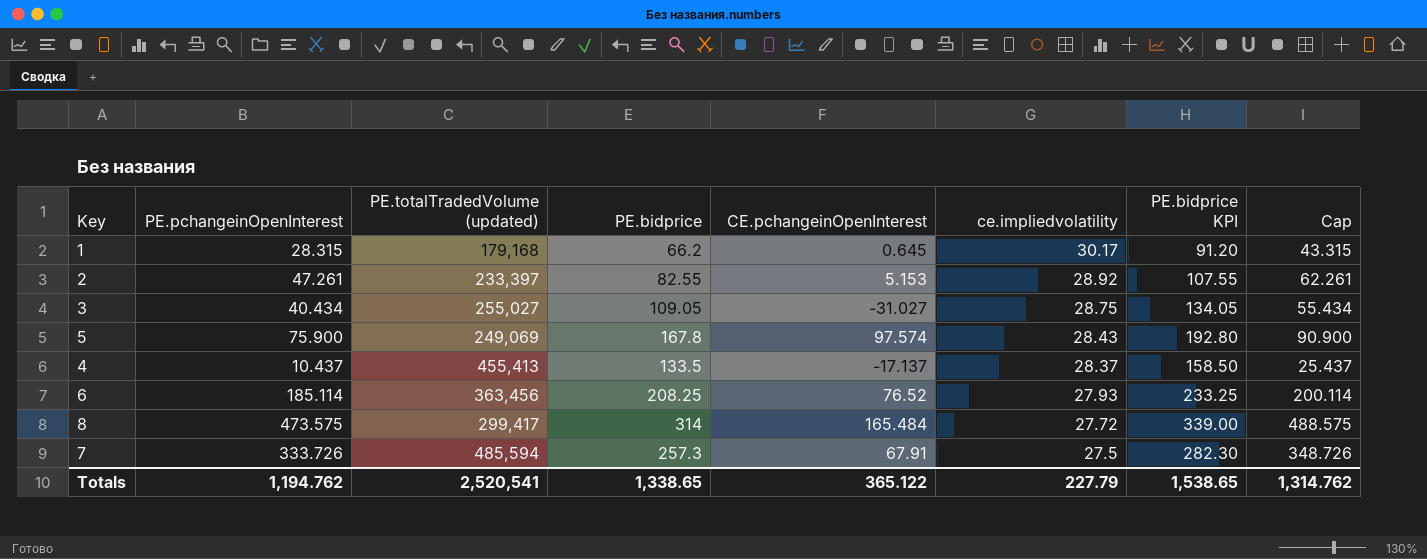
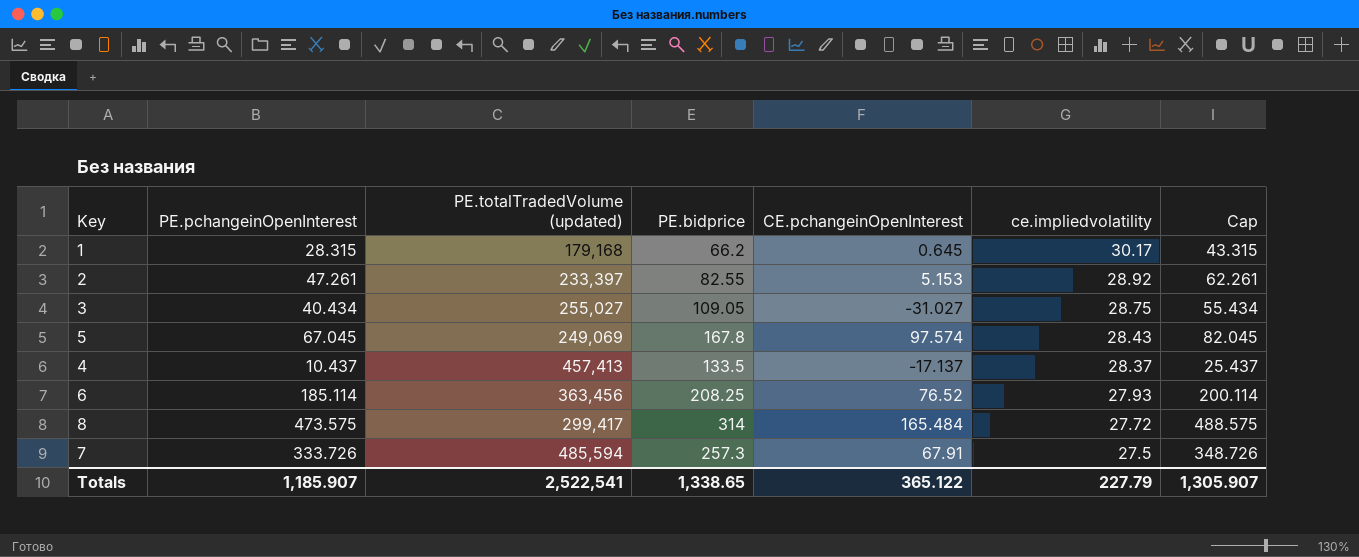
column PE.bidprice KPI | formula: [PE.bidprice] + 25 -> none
5 | PE.pchangeinOpenInterest: 75.900 -> 67.045
5 | Cap: 90.900 -> 82.045
4 | PE.totalTradedVolume (updated): 455,413 -> 457,413
Totals | PE.pchangeinOpenInterest: 1,194.762 -> 1,185.907
Totals | PE.totalTradedVolume (updated): 2,520,541 -> 2,522,541
Totals | Cap: 1,314.762 -> 1,305.907

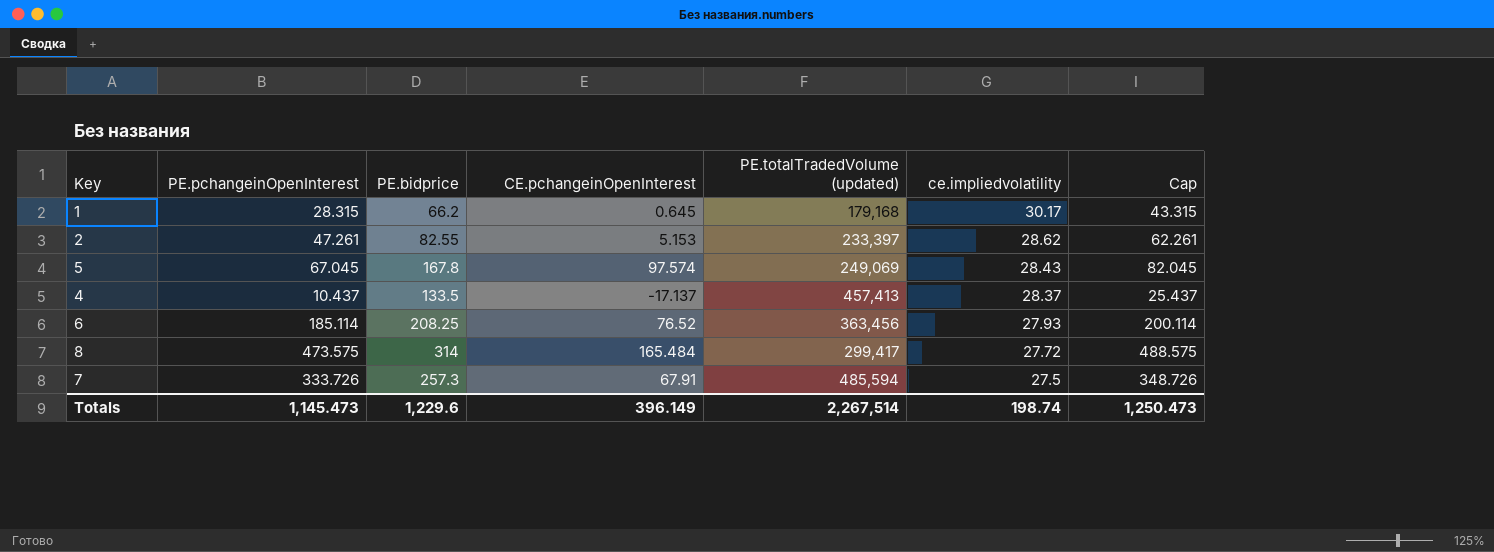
column PE.totalTradedVolume (updated) | position: 3 -> 5
row 3: 40.434 | 255,027 | 109.05 | -31.027 | 28.75 | 55.434 -> none
2 | ce.impliedvolatility: 28.92 -> 28.62
Totals | PE.pchangeinOpenInterest: 1,185.907 -> 1,145.473
Totals | PE.bidprice: 1,338.65 -> 1,229.6
Totals | CE.pchangeinOpenInterest: 365.122 -> 396.149
Totals | PE.totalTradedVolume (updated): 2,522,541 -> 2,267,514
Totals | ce.impliedvolatility: 227.79 -> 198.74
Totals | Cap: 1,305.907 -> 1,250.473

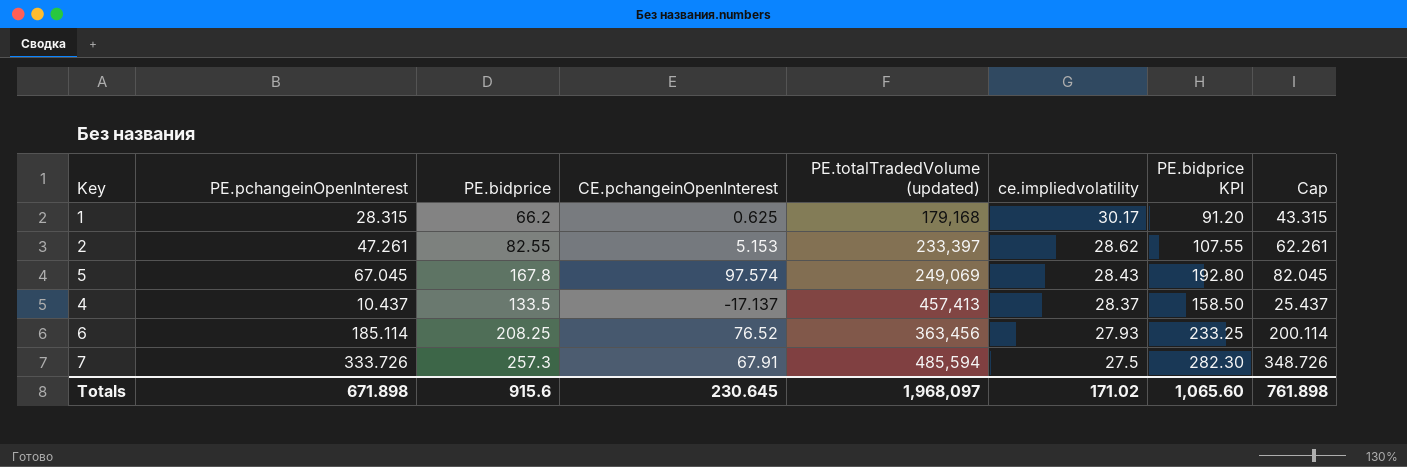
column PE.bidprice KPI | formula: none -> [PE.bidprice] + 25
row 8: 473.575 | 314 | 165.484 | 299,417 | 27.72 | 488.575 -> none
1 | CE.pchangeinOpenInterest: 0.645 -> 0.625
Totals | PE.pchangeinOpenInterest: 1,145.473 -> 671.898
Totals | PE.bidprice: 1,229.6 -> 915.6
Totals | CE.pchangeinOpenInterest: 396.149 -> 230.645
Totals | PE.totalTradedVolume (updated): 2,267,514 -> 1,968,097
Totals | ce.impliedvolatility: 198.74 -> 171.02
Totals | Cap: 1,250.473 -> 761.898

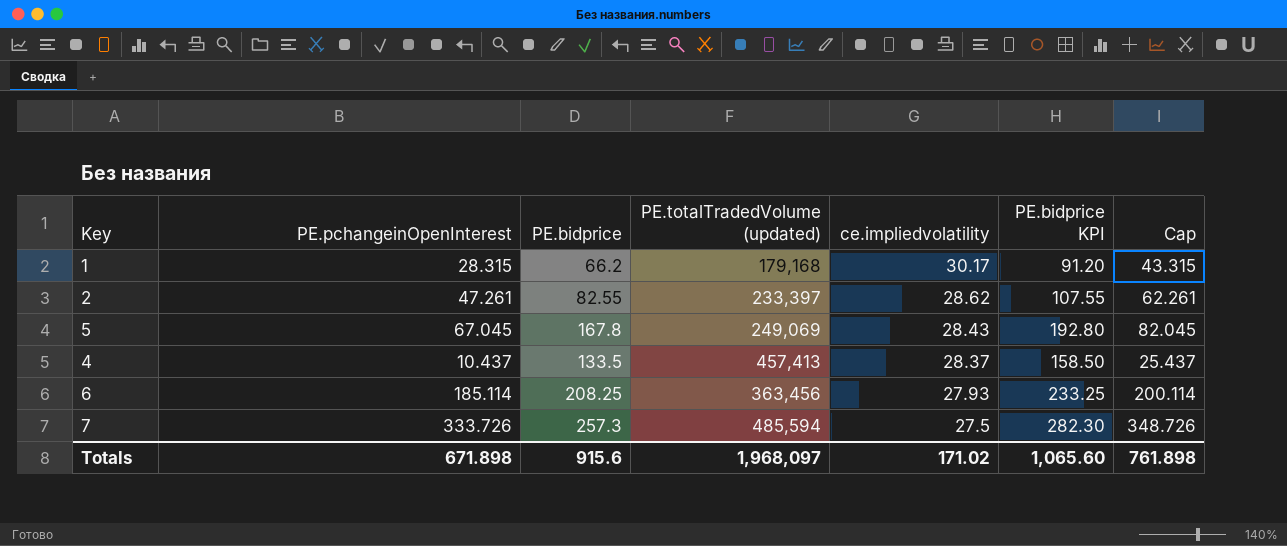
column CE.pchangeinOpenInterest | position: 4 -> none

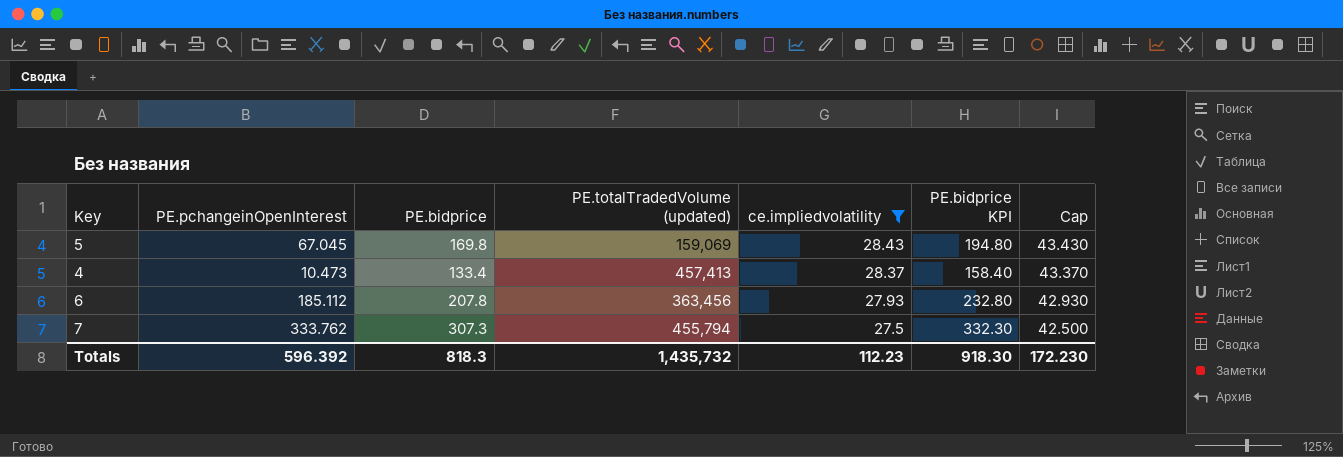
filter: none -> ce.impliedvolatility <= 28.43
column Cap | formula: [PE.pchangeinOpenInterest] + 15 -> [ce.impliedvolatility] + 15
5 | PE.bidprice: 167.8 -> 169.8
5 | PE.totalTradedVolume (updated): 249,069 -> 159,069
5 | PE.bidprice KPI: 192.80 -> 194.80
4 | PE.pchangeinOpenInterest: 10.437 -> 10.473
4 | PE.bidprice: 133.5 -> 133.4
4 | PE.bidprice KPI: 158.50 -> 158.40
6 | PE.pchangeinOpenInterest: 185.114 -> 185.112
6 | PE.bidprice: 208.25 -> 207.8
6 | PE.bidprice KPI: 233.25 -> 232.80
7 | PE.pchangeinOpenInterest: 333.726 -> 333.762
7 | PE.bidprice: 257.3 -> 307.3
7 | PE.totalTradedVolume (updated): 485,594 -> 455,794
7 | PE.bidprice KPI: 282.30 -> 332.30
Totals | PE.pchangeinOpenInterest: 671.898 -> 596.392
Totals | PE.bidprice: 915.6 -> 818.3
Totals | PE.totalTradedVolume (updated): 1,968,097 -> 1,435,732
Totals | ce.impliedvolatility: 171.02 -> 112.23
Totals | PE.bidprice KPI: 1,065.60 -> 918.30
Totals | Cap: 761.898 -> 172.230

